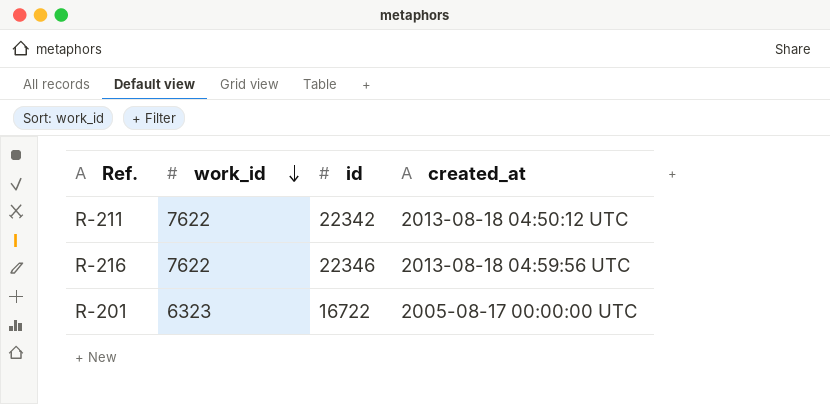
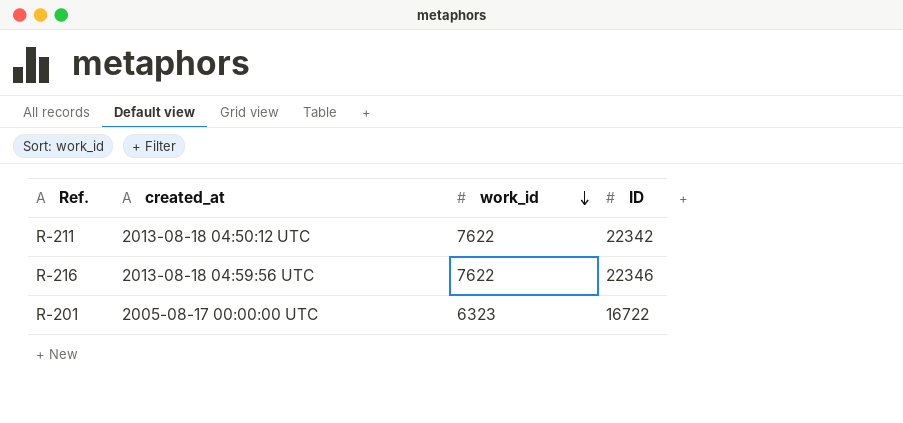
column created_at | position: 4 -> 2
column name: id -> ID

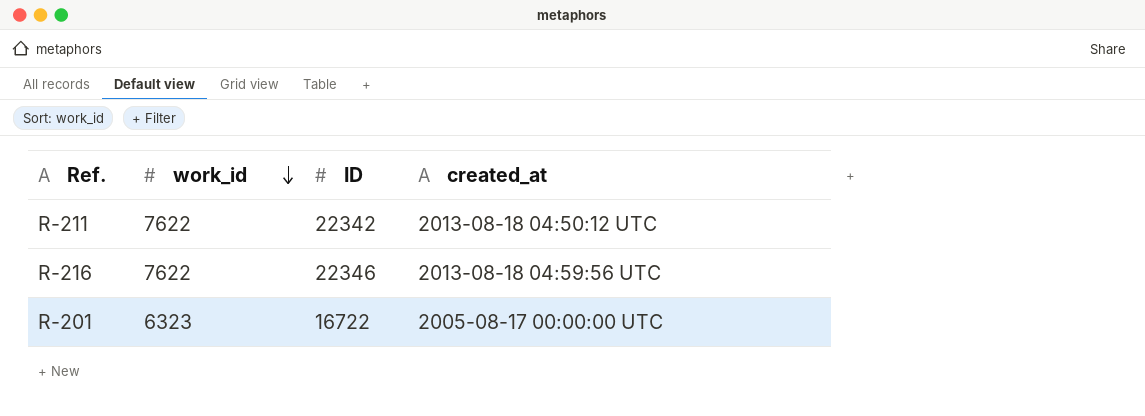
column created_at | position: 2 -> 4

